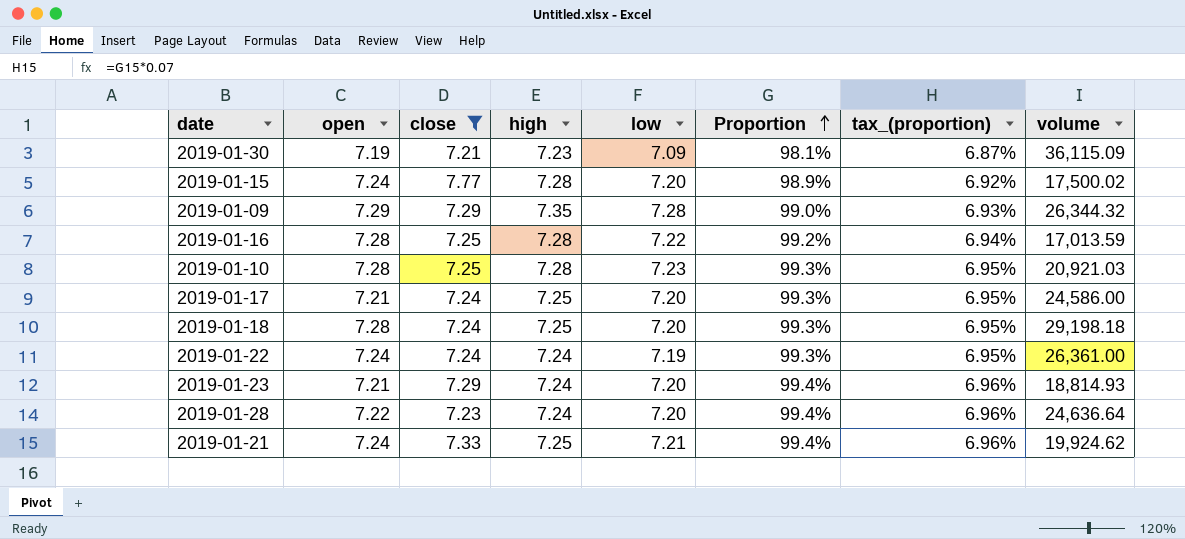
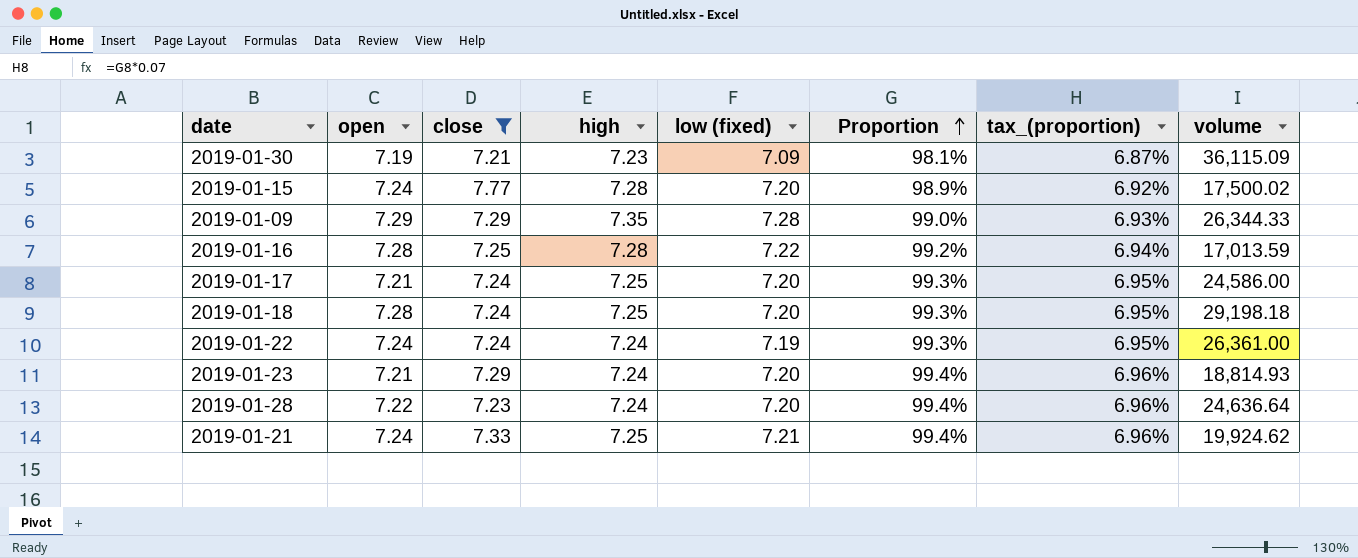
column name: low -> low (fixed)
row 2019-01-10: 7.28 | 7.25 | 7.28 | 7.23 | 99.3% | 6.95% | 20,921.03 -> none
2019-01-09 | volume: 26,344.32 -> 26,344.33

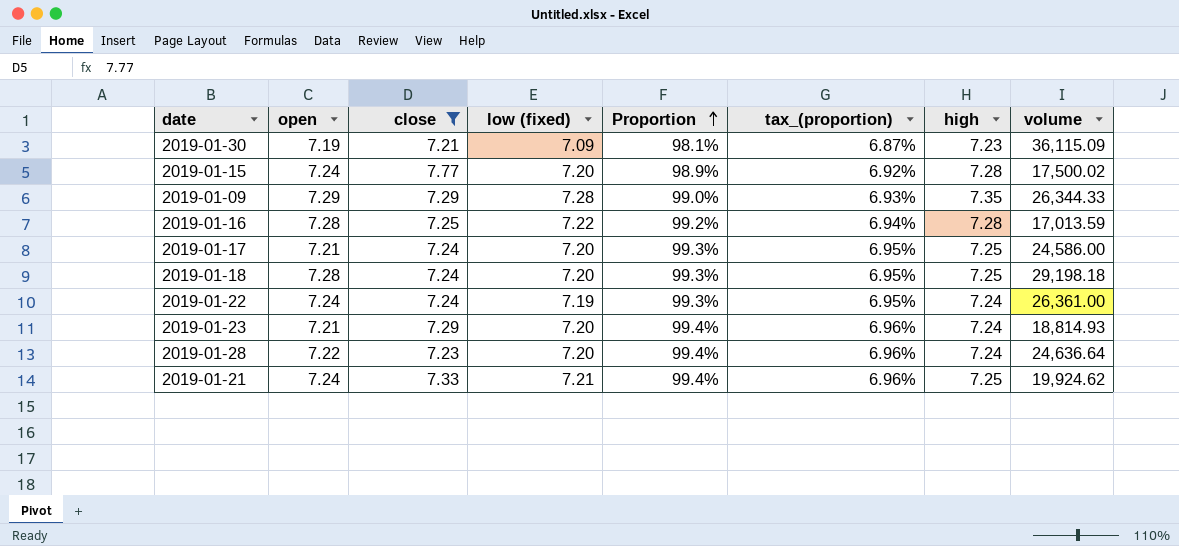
column high | position: 4 -> 7

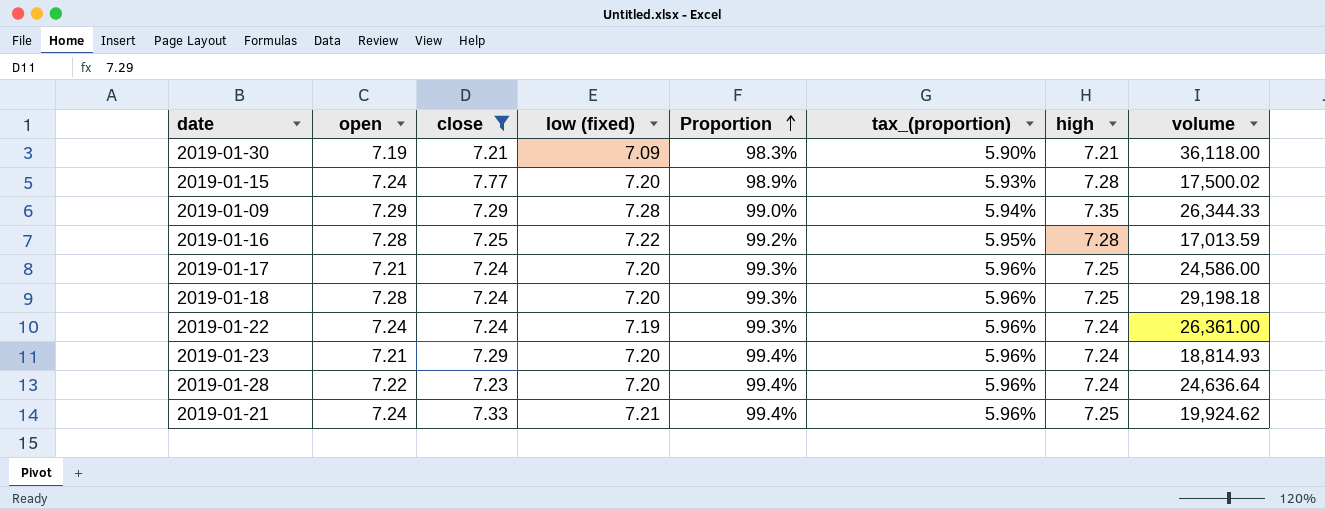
column tax_(proportion) | formula: [Proportion] * 0.07 -> [Proportion] * 0.06
2019-01-30 | Proportion: 98.1% -> 98.3%
2019-01-30 | high: 7.23 -> 7.21
2019-01-30 | volume: 36,115.09 -> 36,118.00

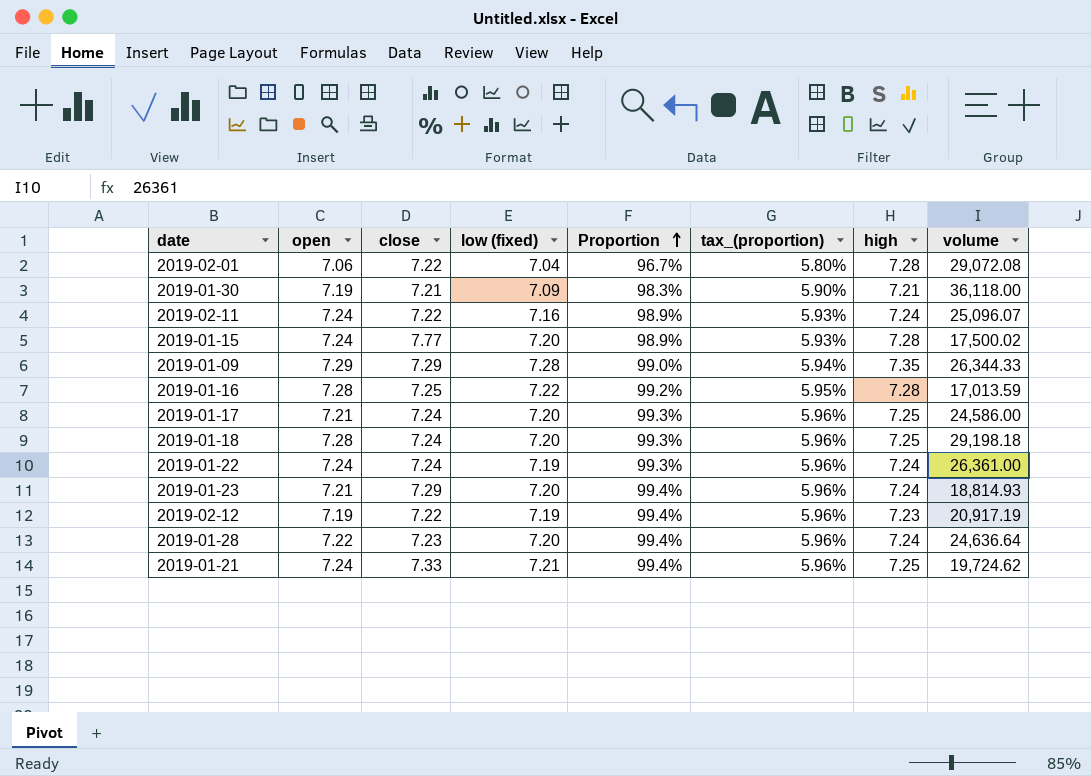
filter: close != 7.22 -> none
2019-01-21 | volume: 19,924.62 -> 19,724.62

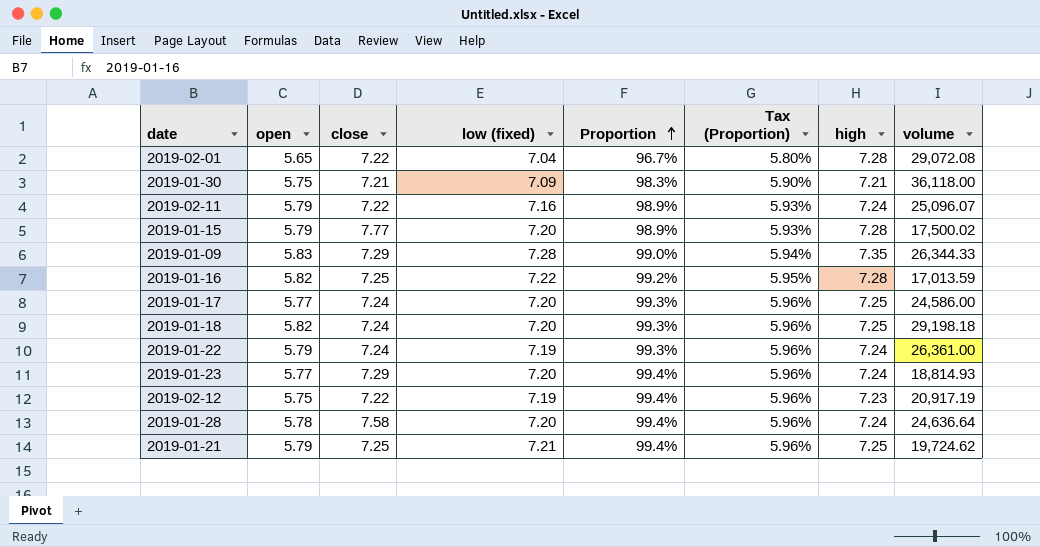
column name: tax_(proportion) -> Tax (Proportion)
2019-02-01 | open: 7.06 -> 5.65
2019-01-30 | open: 7.19 -> 5.75
2019-02-11 | open: 7.24 -> 5.79
2019-01-15 | open: 7.24 -> 5.79
2019-01-09 | open: 7.29 -> 5.83
2019-01-16 | open: 7.28 -> 5.82
2019-01-17 | open: 7.21 -> 5.77
2019-01-18 | open: 7.28 -> 5.82
2019-01-22 | open: 7.24 -> 5.79
2019-01-23 | open: 7.21 -> 5.77
2019-02-12 | open: 7.19 -> 5.75
2019-01-28 | open: 7.22 -> 5.78
2019-01-28 | close: 7.23 -> 7.58
2019-01-21 | open: 7.24 -> 5.79
2019-01-21 | close: 7.33 -> 7.25

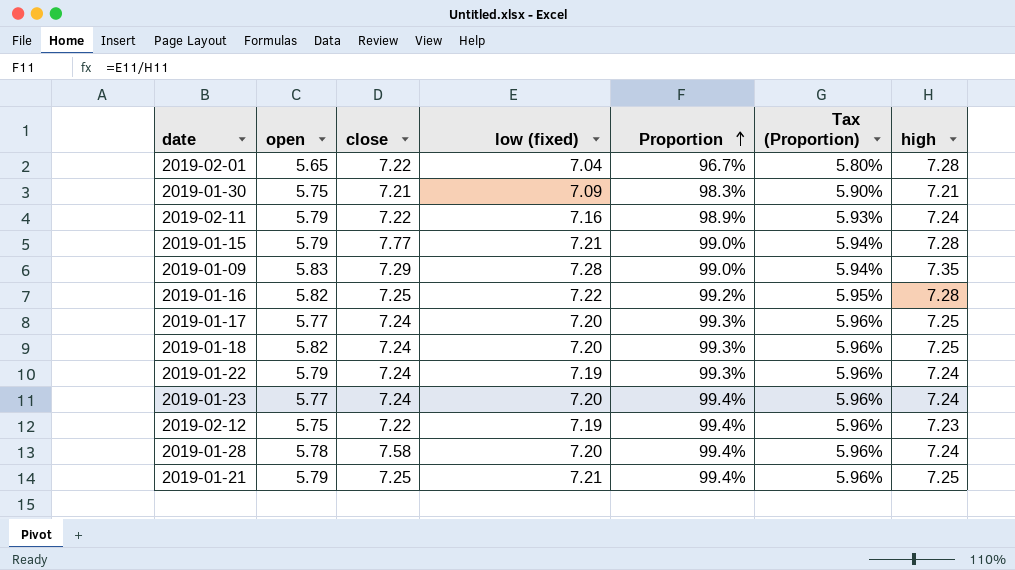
column volume | position: 8 -> none
2019-01-15 | low (fixed): 7.20 -> 7.21
2019-01-15 | Proportion: 98.9% -> 99.0%
2019-01-15 | Tax (Proportion): 5.93% -> 5.94%
2019-01-23 | close: 7.29 -> 7.24

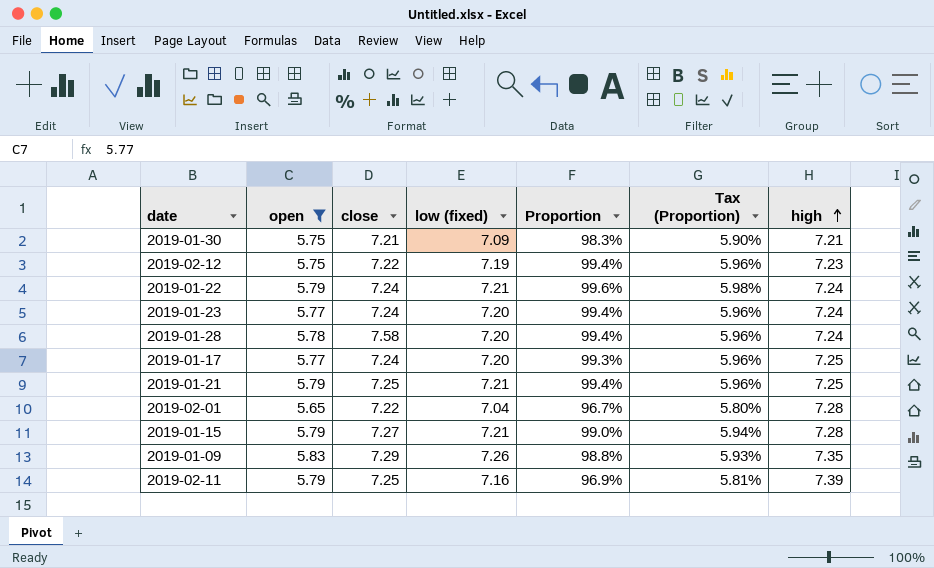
filter: none -> open != 5.82
row order: Proportion ascending -> high ascending
2019-01-22 | low (fixed): 7.19 -> 7.21
2019-01-22 | Proportion: 99.3% -> 99.6%
2019-01-22 | Tax (Proportion): 5.96% -> 5.98%
2019-01-15 | close: 7.77 -> 7.27
2019-01-09 | low (fixed): 7.28 -> 7.26
2019-01-09 | Proportion: 99.0% -> 98.8%
2019-01-09 | Tax (Proportion): 5.94% -> 5.93%
2019-02-11 | close: 7.22 -> 7.25
2019-02-11 | Proportion: 98.9% -> 96.9%
2019-02-11 | Tax (Proportion): 5.93% -> 5.81%
2019-02-11 | high: 7.24 -> 7.39

